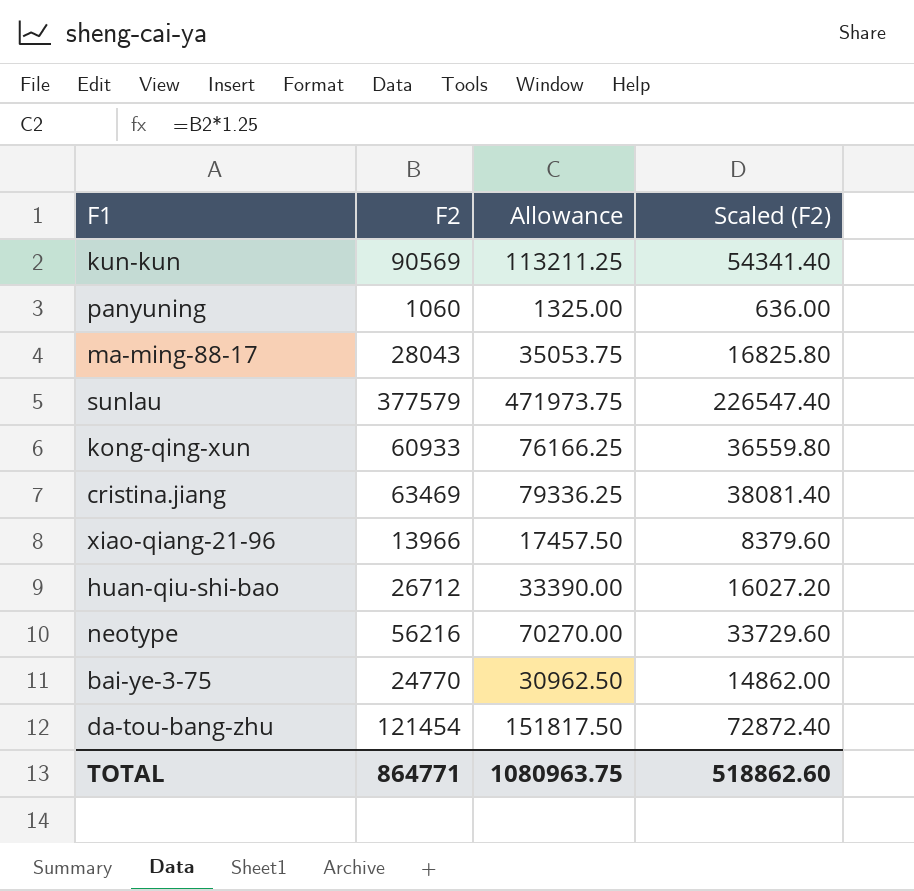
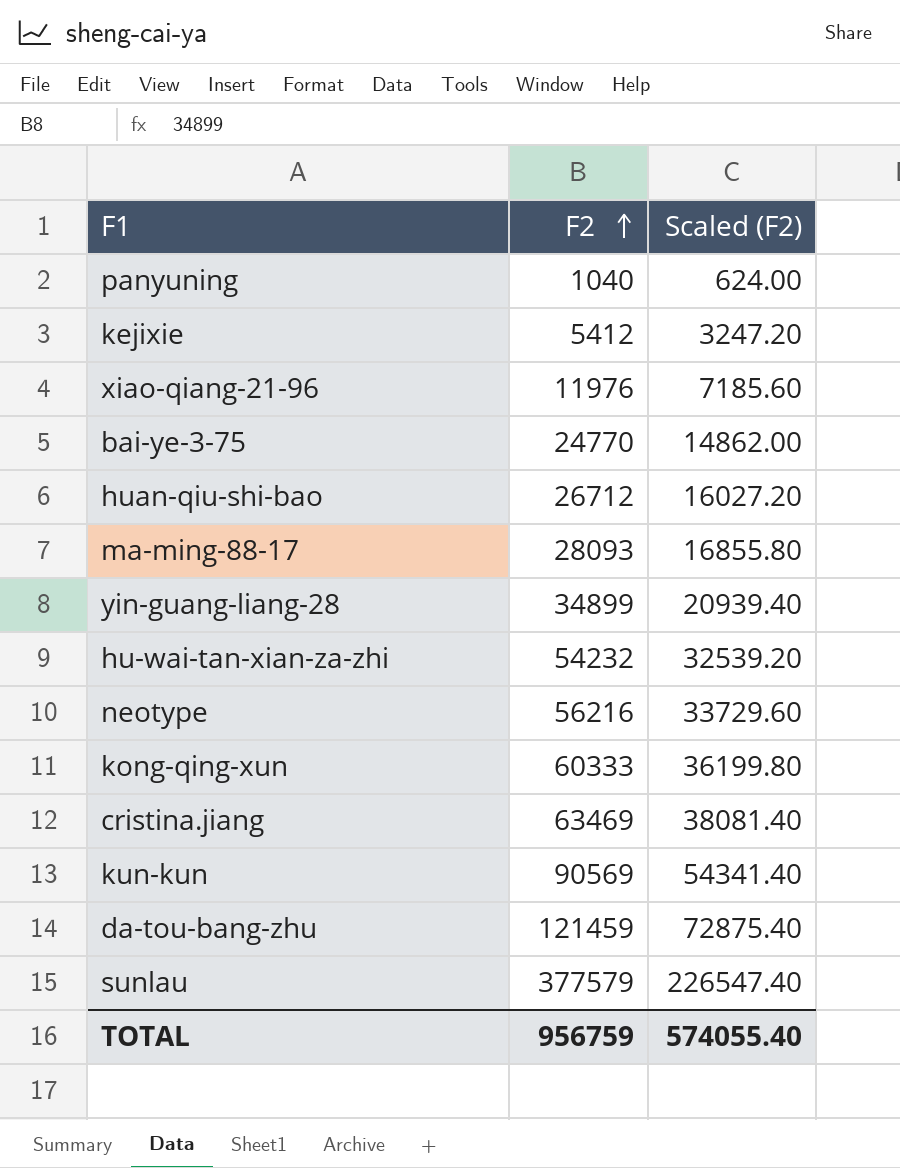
row order: none -> F2 ascending
column Allowance | formula: [F2] * 1.25 -> none
panyuning | F2: 1060 -> 1040
panyuning | Scaled (F2): 636.00 -> 624.00
row kejixie: none -> 5412 | 3247.20
xiao-qiang-21-96 | F2: 13966 -> 11976
xiao-qiang-21-96 | Scaled (F2): 8379.60 -> 7185.60
ma-ming-88-17 | F2: 28043 -> 28093
ma-ming-88-17 | Scaled (F2): 16825.80 -> 16855.80
row yin-guang-liang-28: none -> 34899 | 20939.40
row hu-wai-tan-xian-za-zhi: none -> 54232 | 32539.20
kong-qing-xun | F2: 60933 -> 60333
kong-qing-xun | Scaled (F2): 36559.80 -> 36199.80
da-tou-bang-zhu | F2: 121454 -> 121459
da-tou-bang-zhu | Scaled (F2): 72872.40 -> 72875.40
TOTAL | F2: 864771 -> 956759
TOTAL | Scaled (F2): 518862.60 -> 574055.40

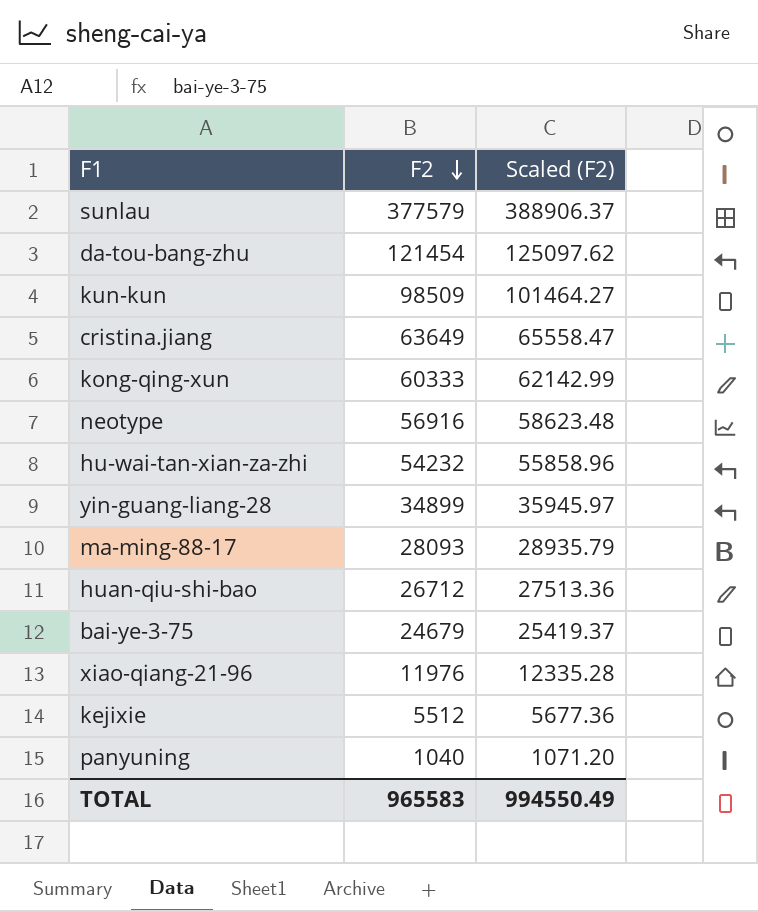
row order: F2 ascending -> F2 descending
column Scaled (F2) | formula: [F2] * 0.6 -> [F2] * 1.03
da-tou-bang-zhu | F2: 121459 -> 121454
kun-kun | F2: 90569 -> 98509
cristina.jiang | F2: 63469 -> 63649
neotype | F2: 56216 -> 56916
bai-ye-3-75 | F2: 24770 -> 24679
kejixie | F2: 5412 -> 5512
TOTAL | F2: 956759 -> 965583
TOTAL | Scaled (F2): 574055.40 -> 994550.49

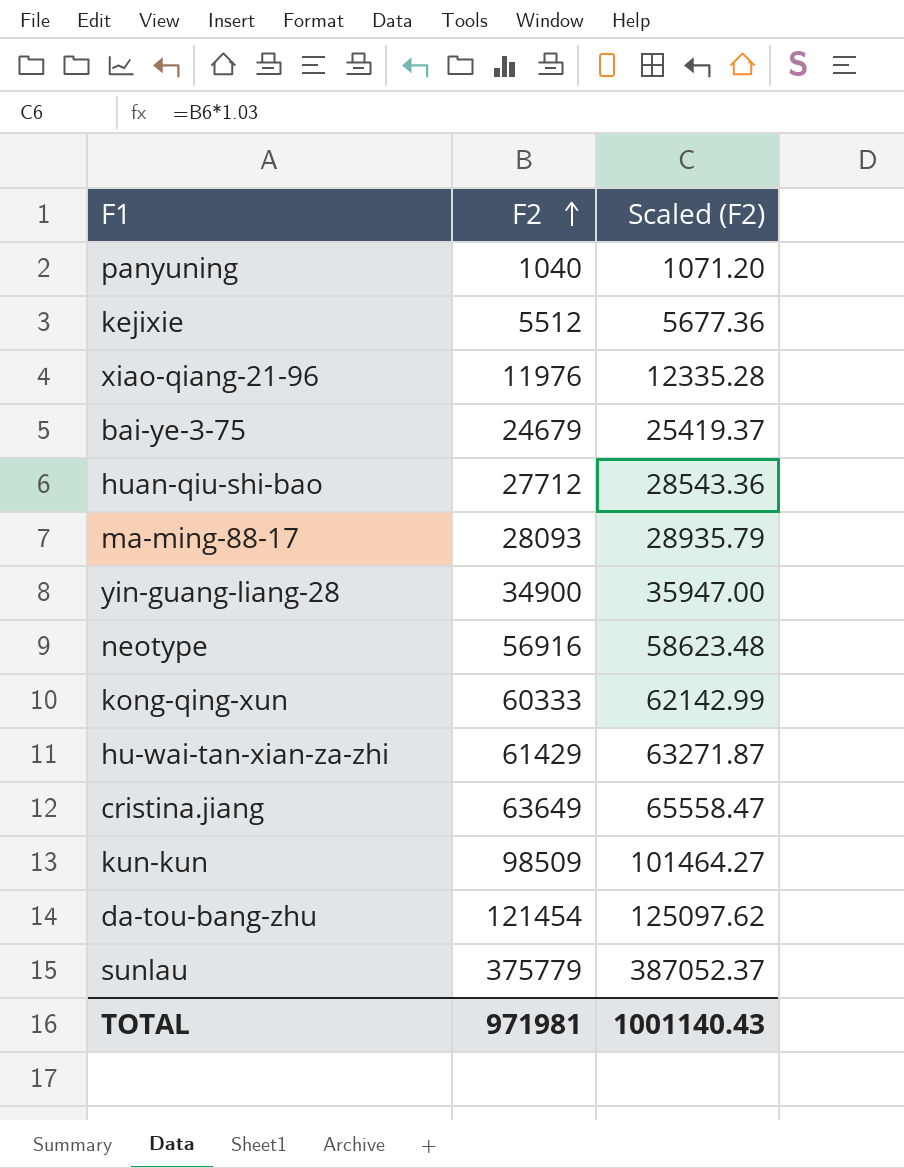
row order: F2 descending -> F2 ascending
huan-qiu-shi-bao | F2: 26712 -> 27712
huan-qiu-shi-bao | Scaled (F2): 27513.36 -> 28543.36
yin-guang-liang-28 | F2: 34899 -> 34900
yin-guang-liang-28 | Scaled (F2): 35945.97 -> 35947.00
hu-wai-tan-xian-za-zhi | F2: 54232 -> 61429
hu-wai-tan-xian-za-zhi | Scaled (F2): 55858.96 -> 63271.87
sunlau | F2: 377579 -> 375779
sunlau | Scaled (F2): 388906.37 -> 387052.37
TOTAL | F2: 965583 -> 971981
TOTAL | Scaled (F2): 994550.49 -> 1001140.43

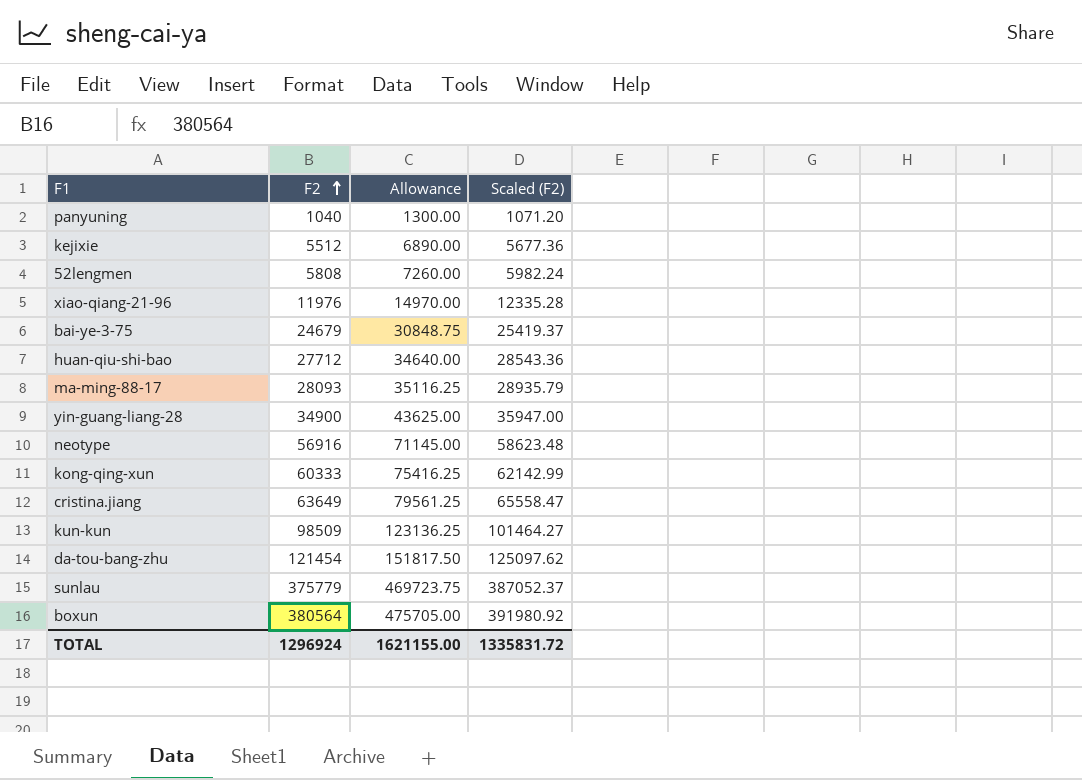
column Allowance | formula: none -> [F2] * 1.25
row hu-wai-tan-xian-za-zhi: 61429 | 63271.87 -> none
row 52lengmen: none -> 5808 | 7260.00 | 5982.24
row boxun: none -> 380564 | 475705.00 | 391980.92
TOTAL | F2: 971981 -> 1296924
TOTAL | Scaled (F2): 1001140.43 -> 1335831.72

